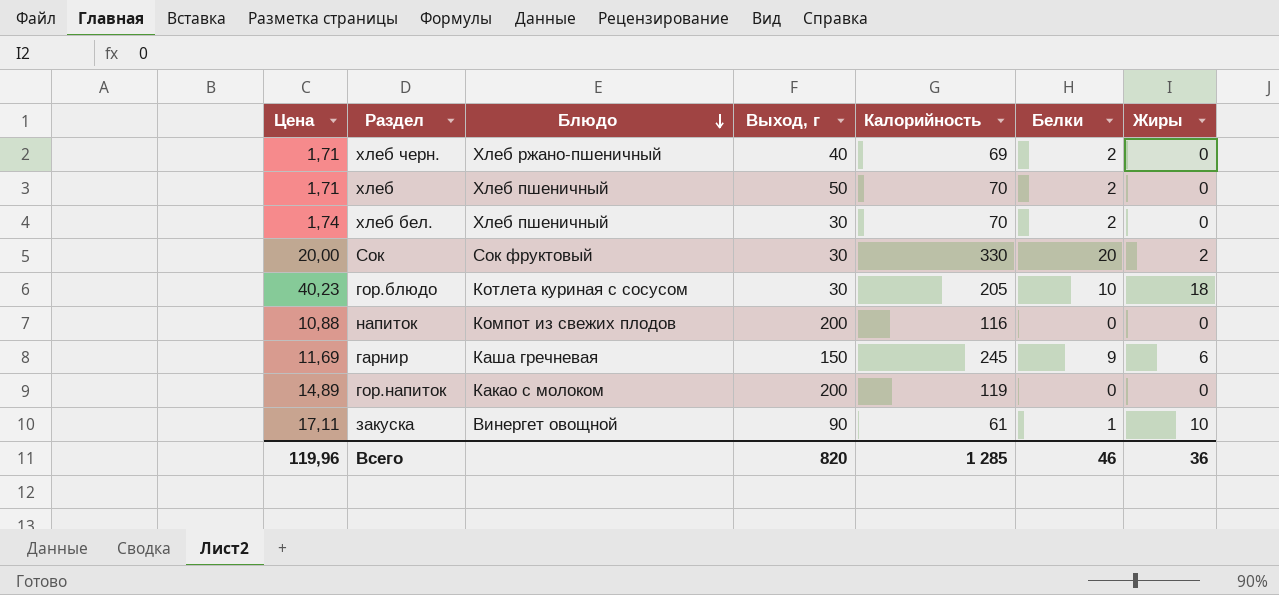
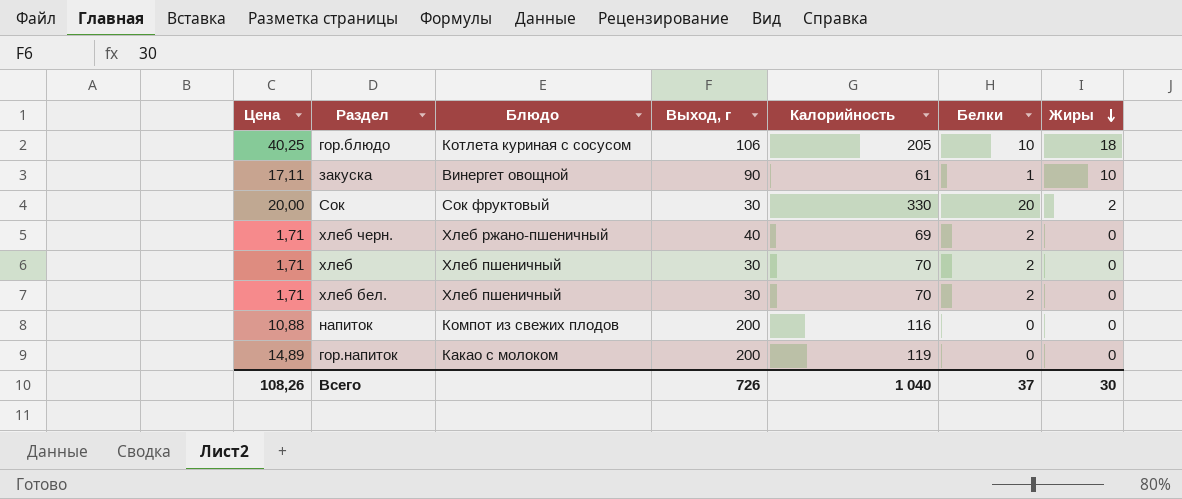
row order: Блюдо descending -> Жиры descending
row гарнир: 11,69 | Каша гречневая | 150 | 245 | 9 | 6 -> none
гор.блюдо | Цена: 40,23 -> 40,25
гор.блюдо | Выход, г: 30 -> 106
хлеб | Выход, г: 50 -> 30
хлеб бел. | Цена: 1,74 -> 1,71
Всего | Цена: 119,96 -> 108,26
Всего | Выход, г: 820 -> 726
Всего | Калорийность: 1 285 -> 1 040
Всего | Белки: 46 -> 37
Всего | Жиры: 36 -> 30

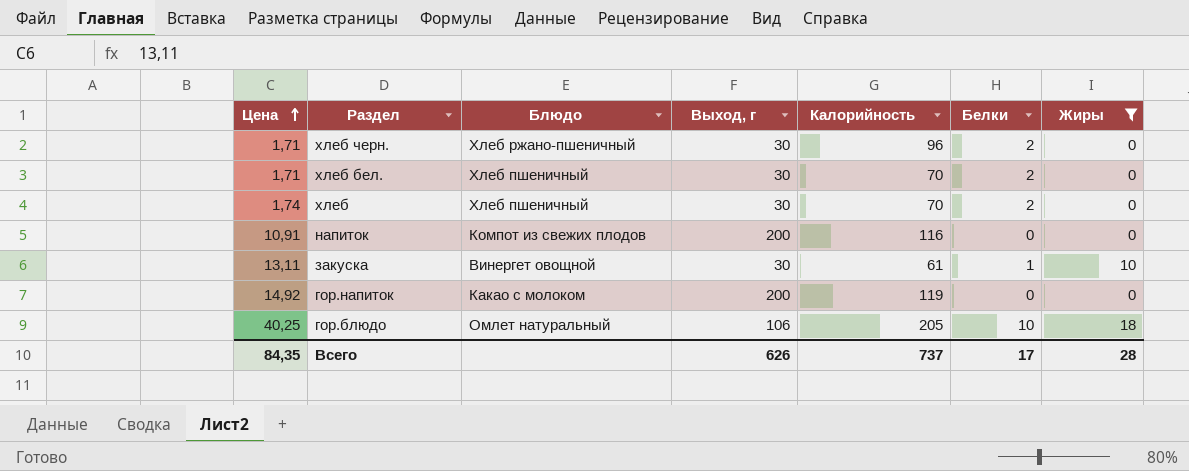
filter: none -> Жиры != 2
row order: Жиры descending -> Цена ascending
хлеб черн. | Выход, г: 40 -> 30
хлеб черн. | Калорийность: 69 -> 96
хлеб | Цена: 1,71 -> 1,74
напиток | Цена: 10,88 -> 10,91
закуска | Цена: 17,11 -> 13,11
закуска | Выход, г: 90 -> 30
гор.напиток | Цена: 14,89 -> 14,92
гор.блюдо | Блюдо: Котлета куриная с сосусом -> Омлет натуральный
Всего | Цена: 108,26 -> 84,35
Всего | Выход, г: 726 -> 626
Всего | Калорийность: 1 040 -> 737
Всего | Белки: 37 -> 17
Всего | Жиры: 30 -> 28

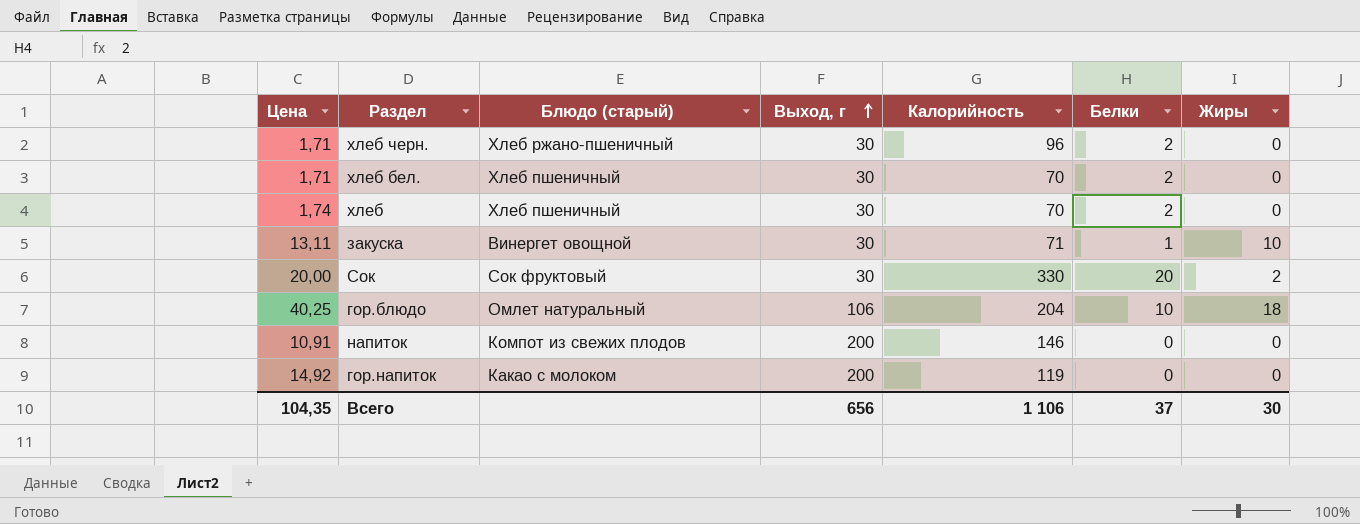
filter: Жиры != 2 -> none
row order: Цена ascending -> Выход, г ascending
column name: Блюдо -> Блюдо (старый)
закуска | Калорийность: 61 -> 71
гор.блюдо | Калорийность: 205 -> 204
напиток | Калорийность: 116 -> 146
Всего | Цена: 84,35 -> 104,35
Всего | Выход, г: 626 -> 656
Всего | Калорийность: 737 -> 1 106
Всего | Белки: 17 -> 37
Всего | Жиры: 28 -> 30

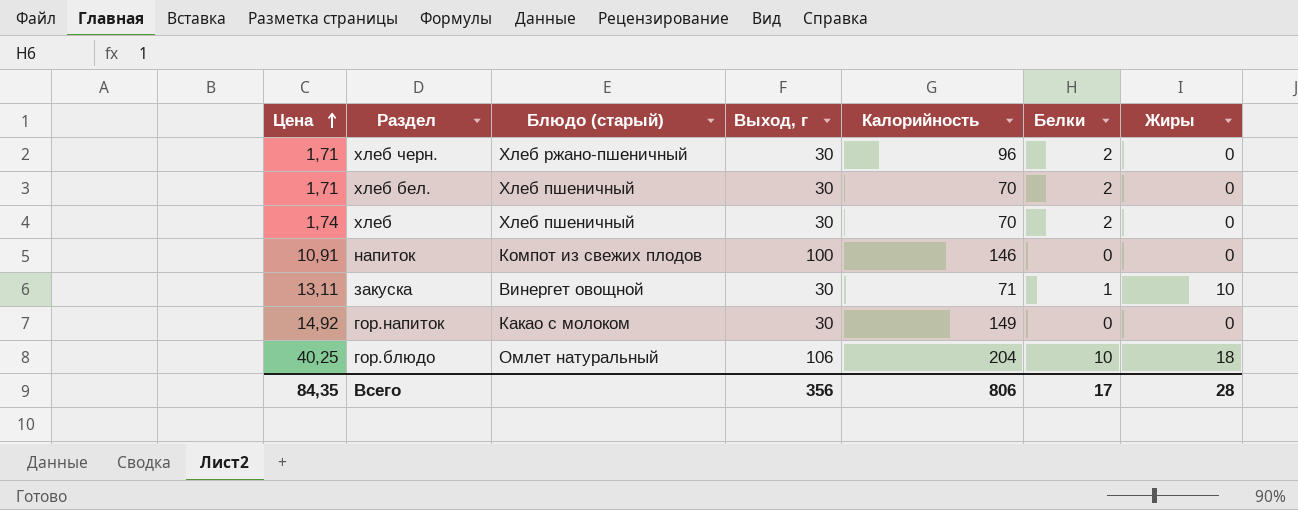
row order: Выход, г ascending -> Цена ascending
row Сок: 20,00 | Сок фруктовый | 30 | 330 | 20 | 2 -> none
напиток | Выход, г: 200 -> 100
гор.напиток | Выход, г: 200 -> 30
гор.напиток | Калорийность: 119 -> 149
Всего | Цена: 104,35 -> 84,35
Всего | Выход, г: 656 -> 356
Всего | Калорийность: 1 106 -> 806
Всего | Белки: 37 -> 17
Всего | Жиры: 30 -> 28

